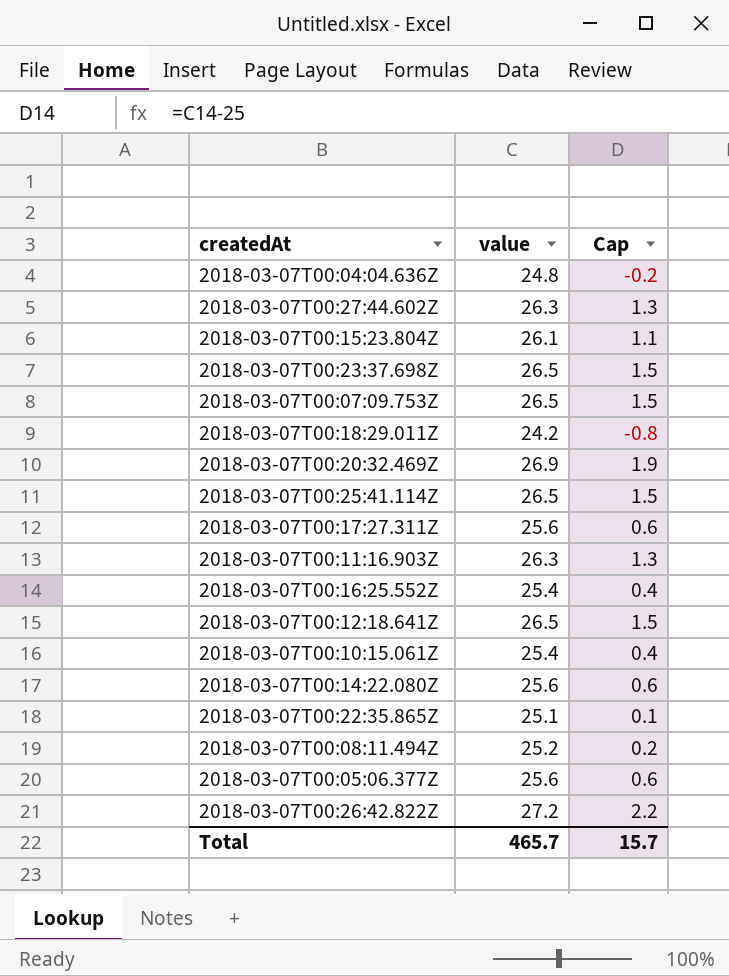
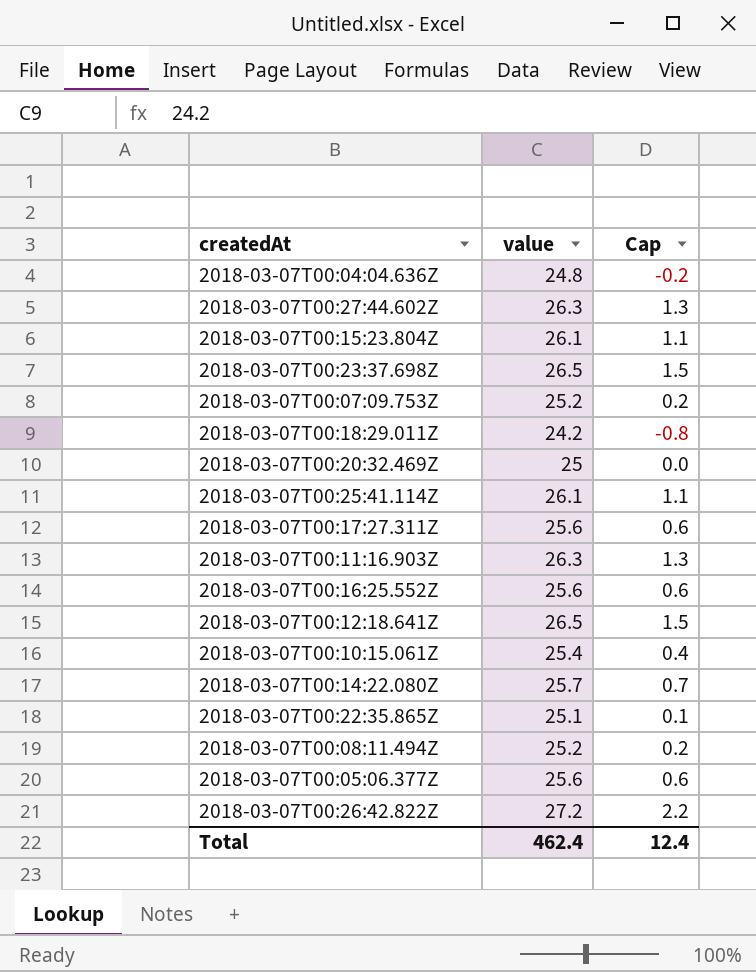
2018-03-07T00:07:09.753Z | value: 26.5 -> 25.2
2018-03-07T00:07:09.753Z | Cap: 1.5 -> 0.2
2018-03-07T00:20:32.469Z | value: 26.9 -> 25
2018-03-07T00:20:32.469Z | Cap: 1.9 -> 0.0
2018-03-07T00:25:41.114Z | value: 26.5 -> 26.1
2018-03-07T00:25:41.114Z | Cap: 1.5 -> 1.1
2018-03-07T00:16:25.552Z | value: 25.4 -> 25.6
2018-03-07T00:16:25.552Z | Cap: 0.4 -> 0.6
2018-03-07T00:14:22.080Z | value: 25.6 -> 25.7
2018-03-07T00:14:22.080Z | Cap: 0.6 -> 0.7
Total | value: 465.7 -> 462.4
Total | Cap: 15.7 -> 12.4

